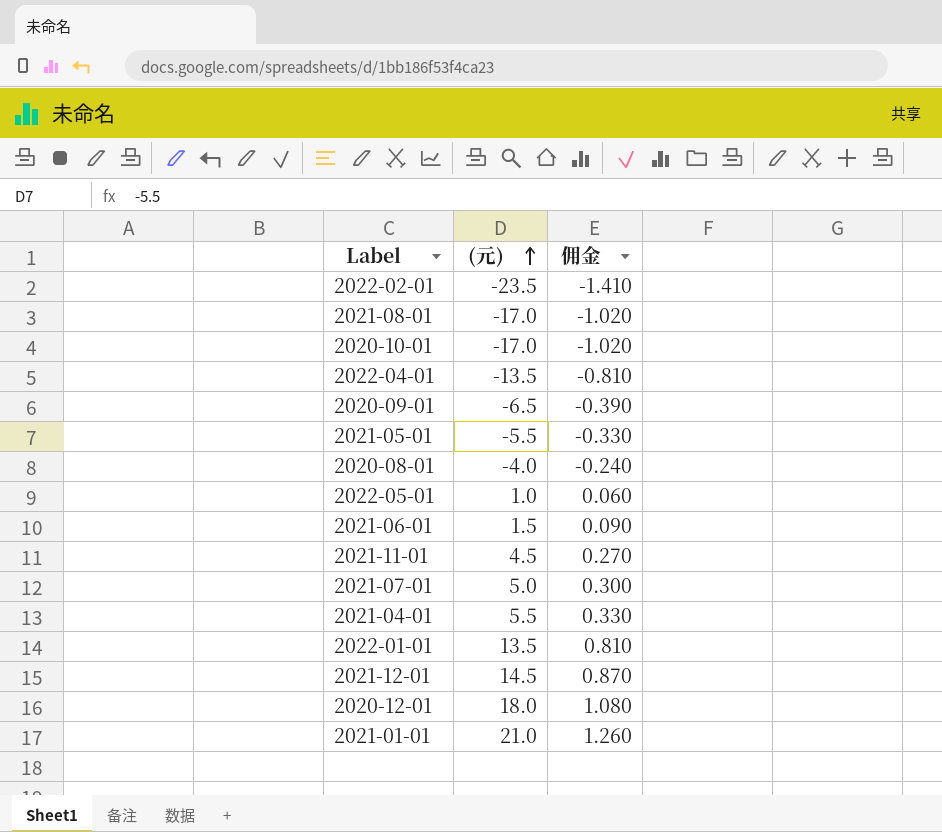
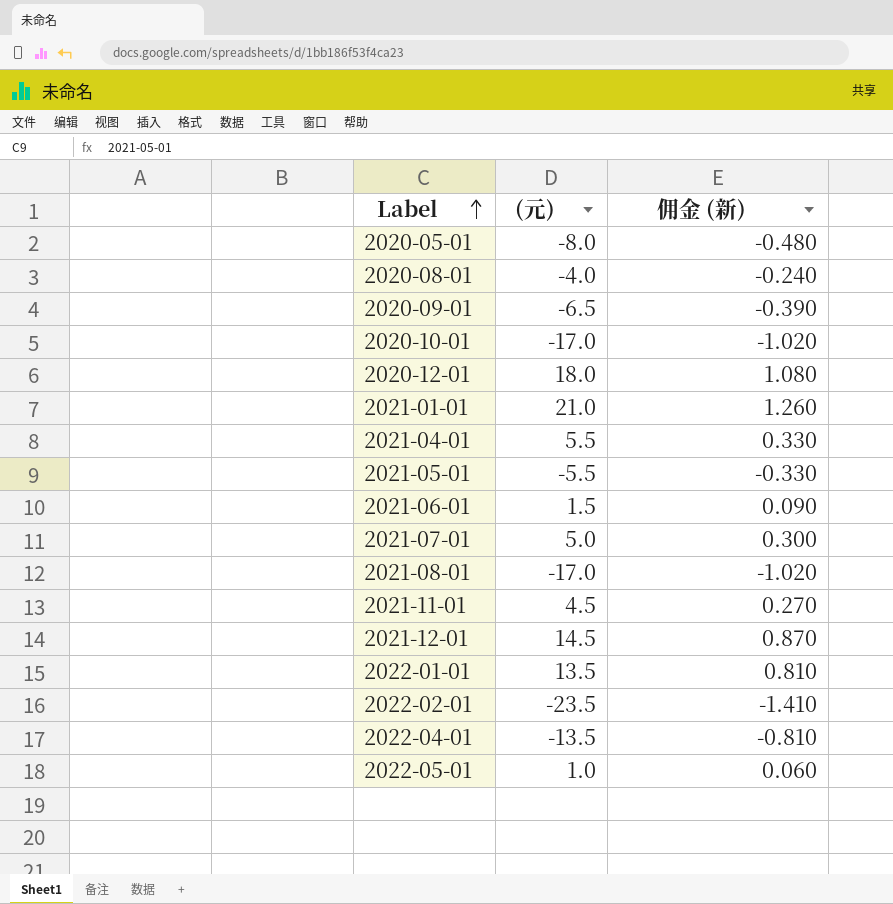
row order: (元) ascending -> Label ascending
column name: 佣金 -> 佣金 (新)
row 2020-05-01: none -> -8.0 | -0.480

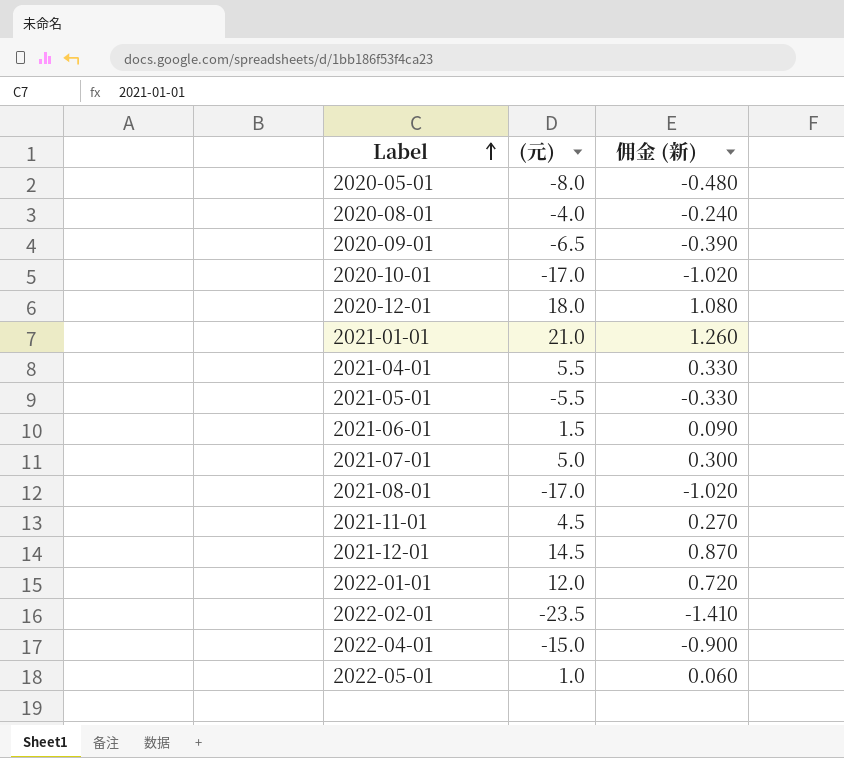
2022-01-01 | (元): 13.5 -> 12.0
2022-01-01 | 佣金 (新): 0.810 -> 0.720
2022-04-01 | (元): -13.5 -> -15.0
2022-04-01 | 佣金 (新): -0.810 -> -0.900

